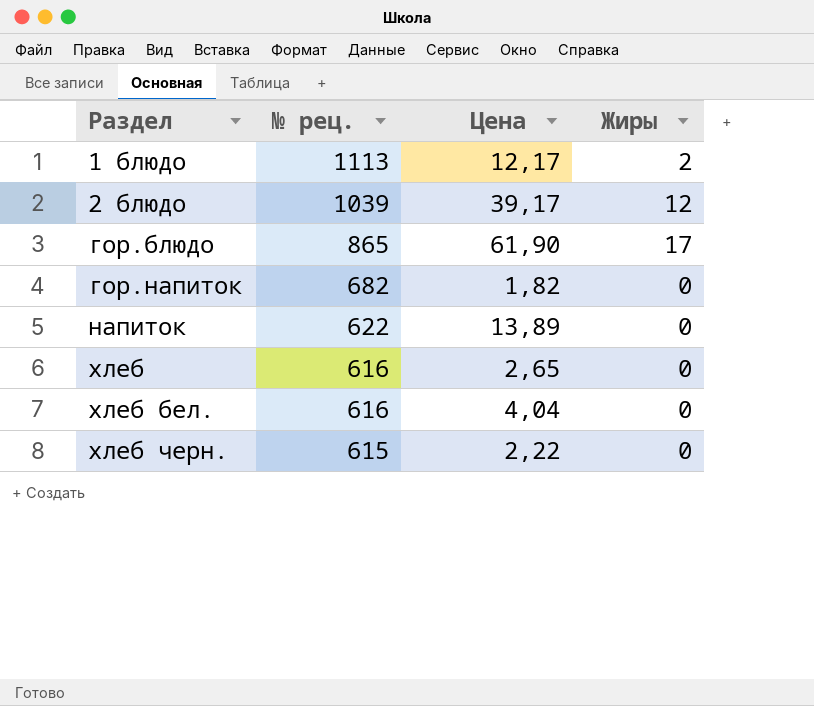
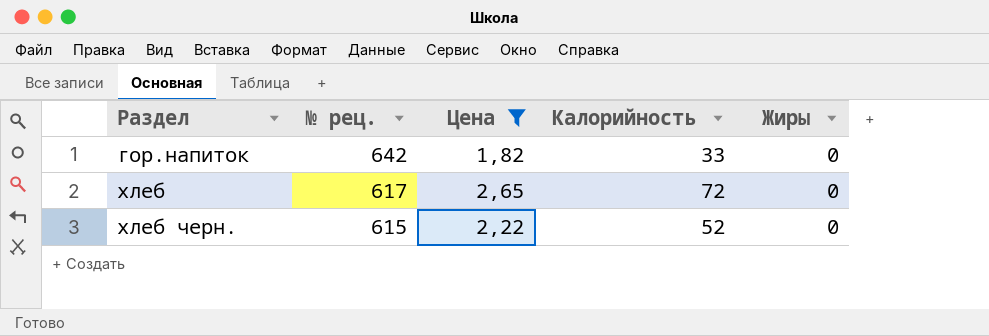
filter: none -> Цена <= 2,65
column Калорийность | position: none -> 4
гор.напиток | № рец.: 682 -> 642
хлеб | № рец.: 616 -> 617

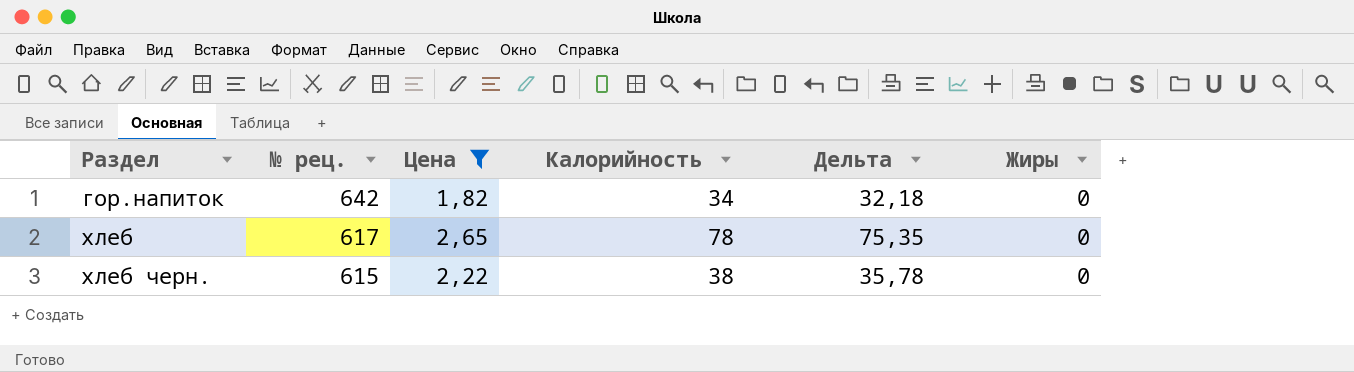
column Дельта | formula: none -> [Калорийность] - [Цена]
гор.напиток | Калорийность: 33 -> 34
хлеб | Калорийность: 72 -> 78
хлеб черн. | Калорийность: 52 -> 38

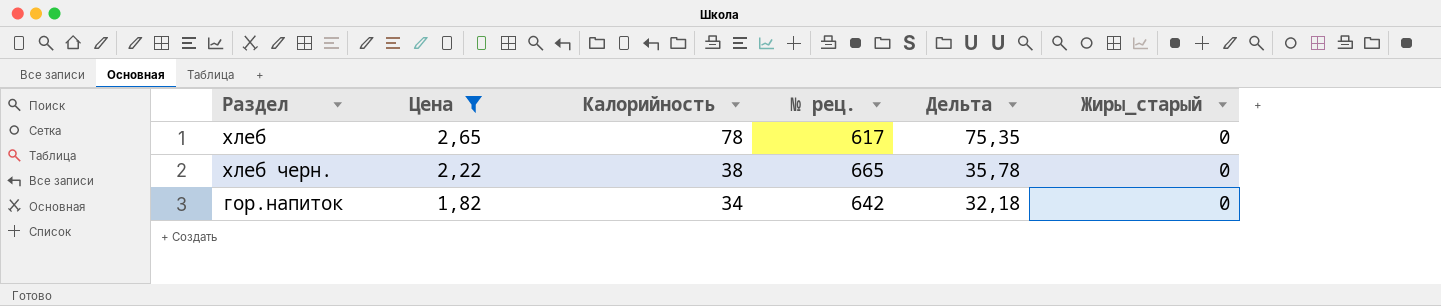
row order: Раздел ascending -> Цена descending
column № рец. | position: 2 -> 4
column name: Жиры -> Жиры_старый
хлеб черн. | № рец.: 615 -> 665

